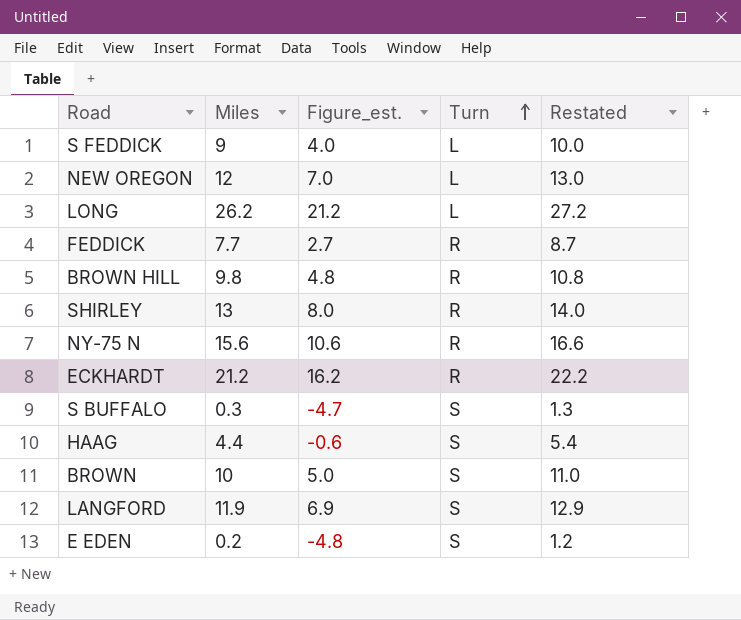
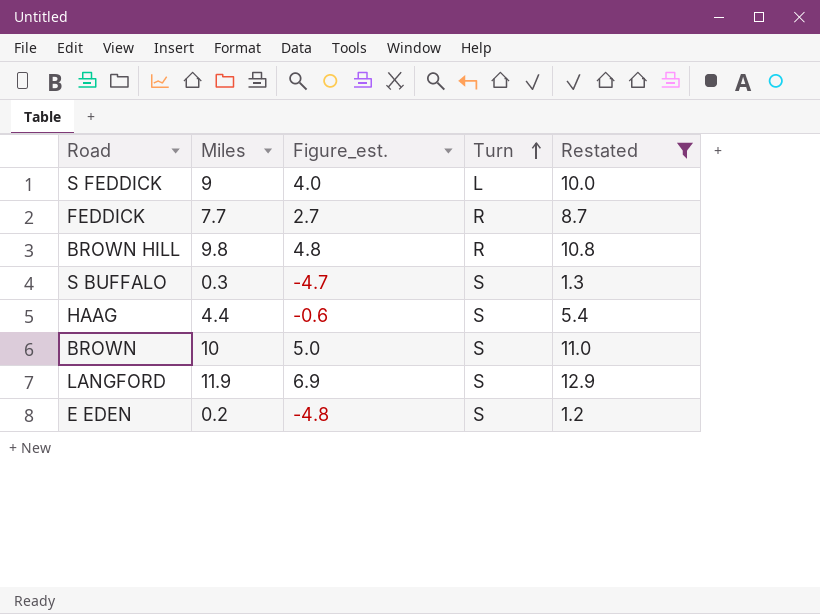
filter: none -> Restated <= 12.9

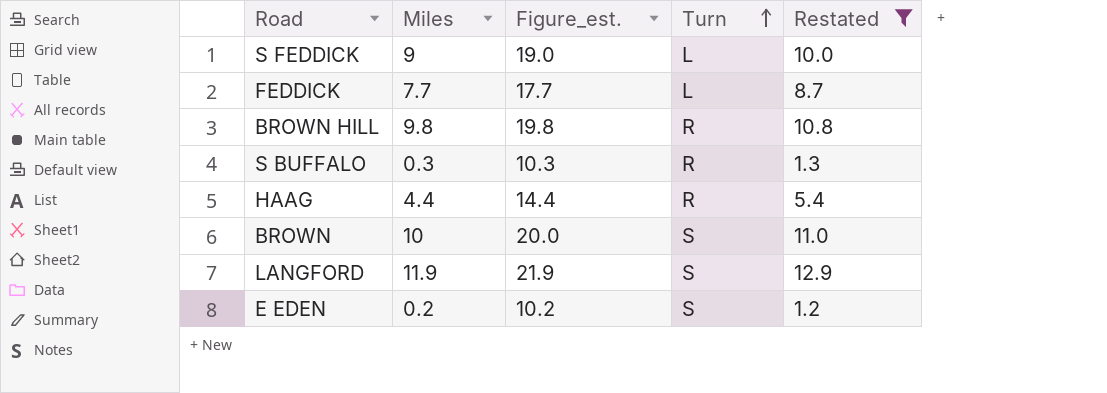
column Figure_est. | formula: [Miles] - 5 -> [Miles] + 10
FEDDICK | Turn: R -> L
S BUFFALO | Turn: S -> R
HAAG | Turn: S -> R

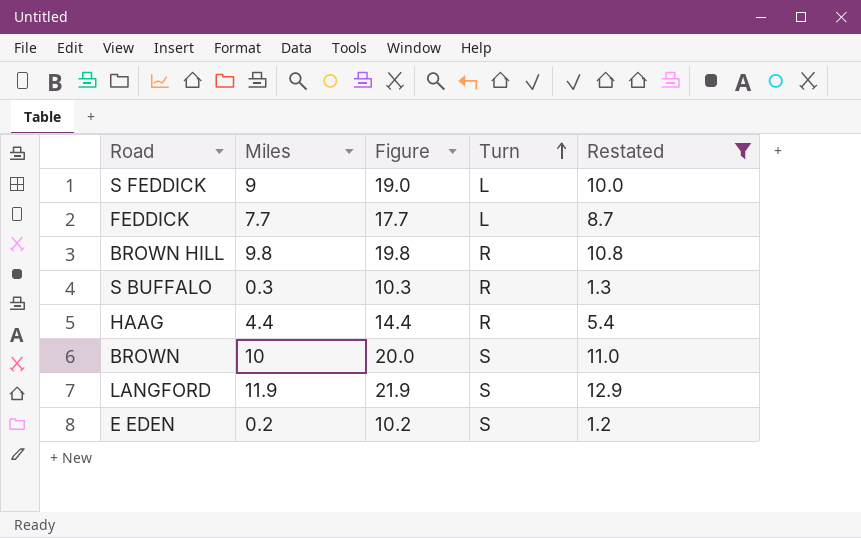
column name: Figure_est. -> Figure

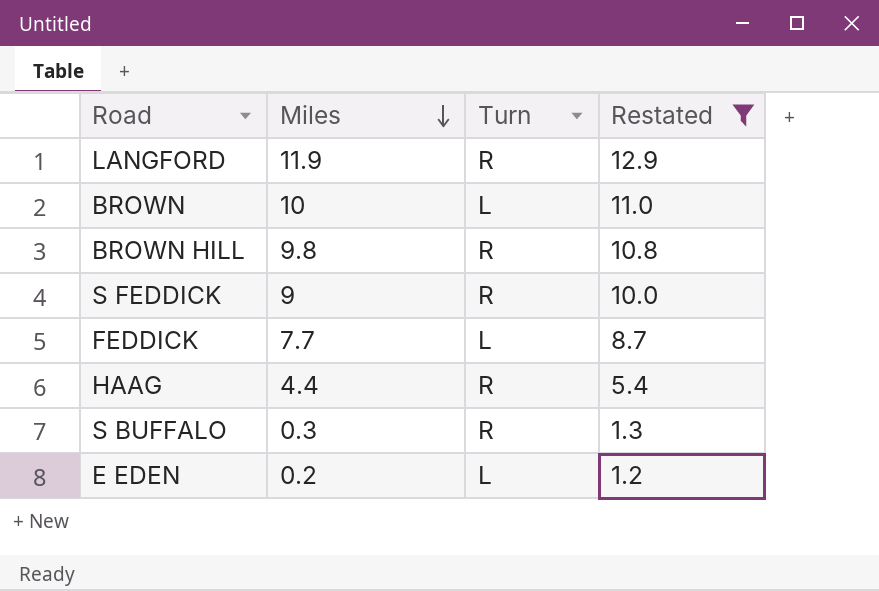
row order: Turn ascending -> Miles descending
column Figure | formula: [Miles] + 10 -> none
LANGFORD | Turn: S -> R
BROWN | Turn: S -> L
S FEDDICK | Turn: L -> R
E EDEN | Turn: S -> L

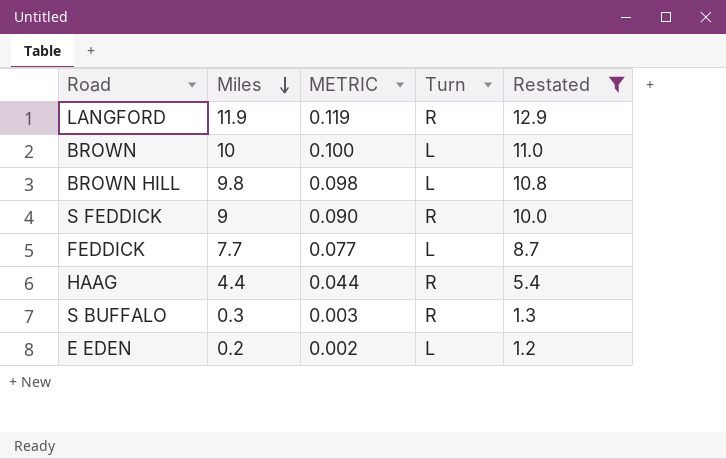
column METRIC | formula: none -> [Miles] * 0.01
BROWN HILL | Turn: R -> L

